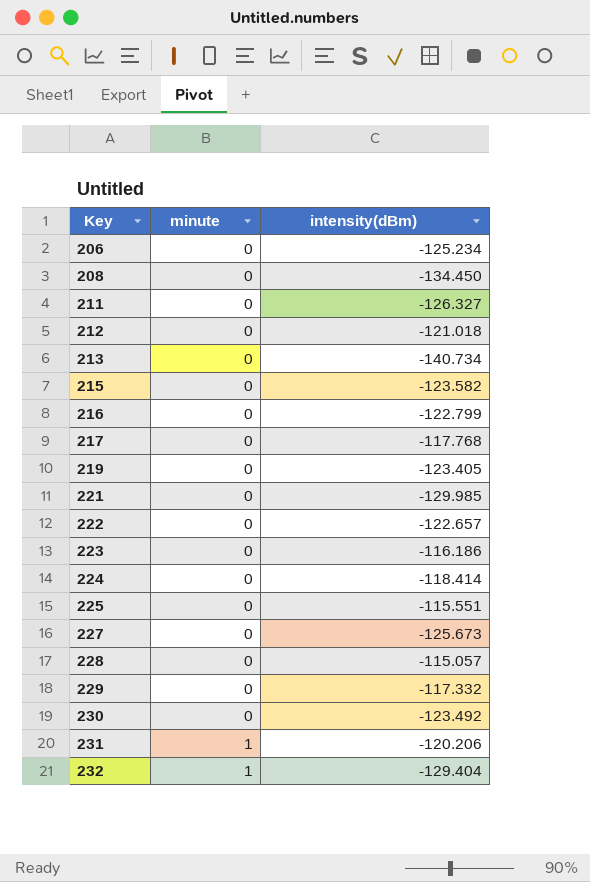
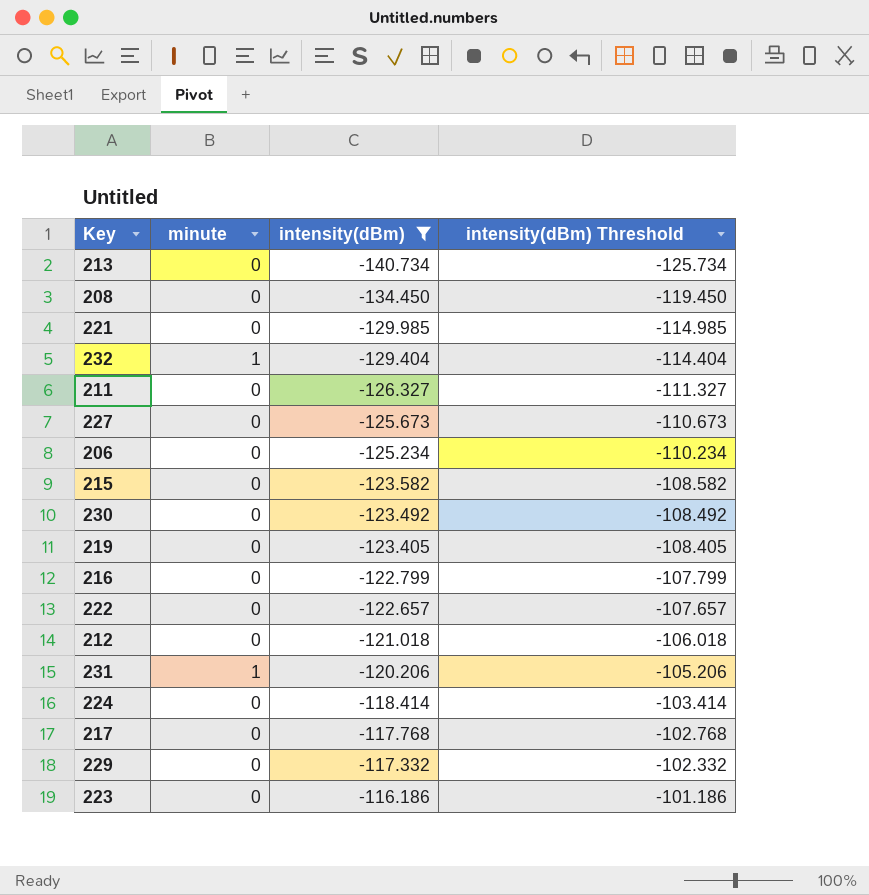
filter: none -> intensity(dBm) <= -116.186
row order: Key ascending -> intensity(dBm) ascending
column intensity(dBm) Threshold | formula: none -> [intensity(dBm)] + 15

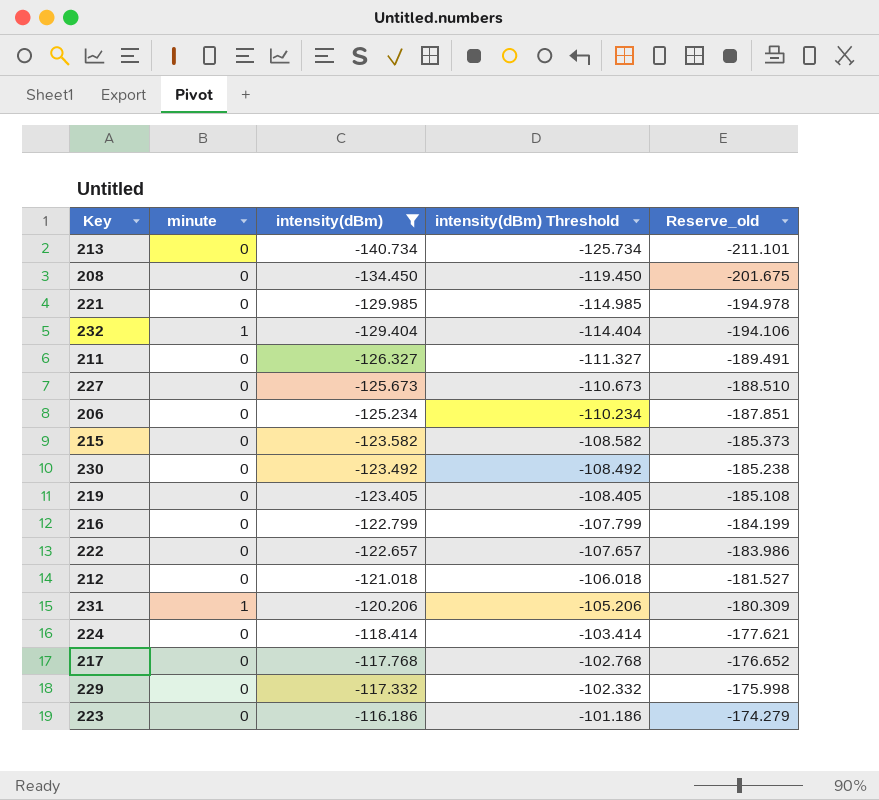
column Reserve_old | formula: none -> [intensity(dBm)] * 1.5

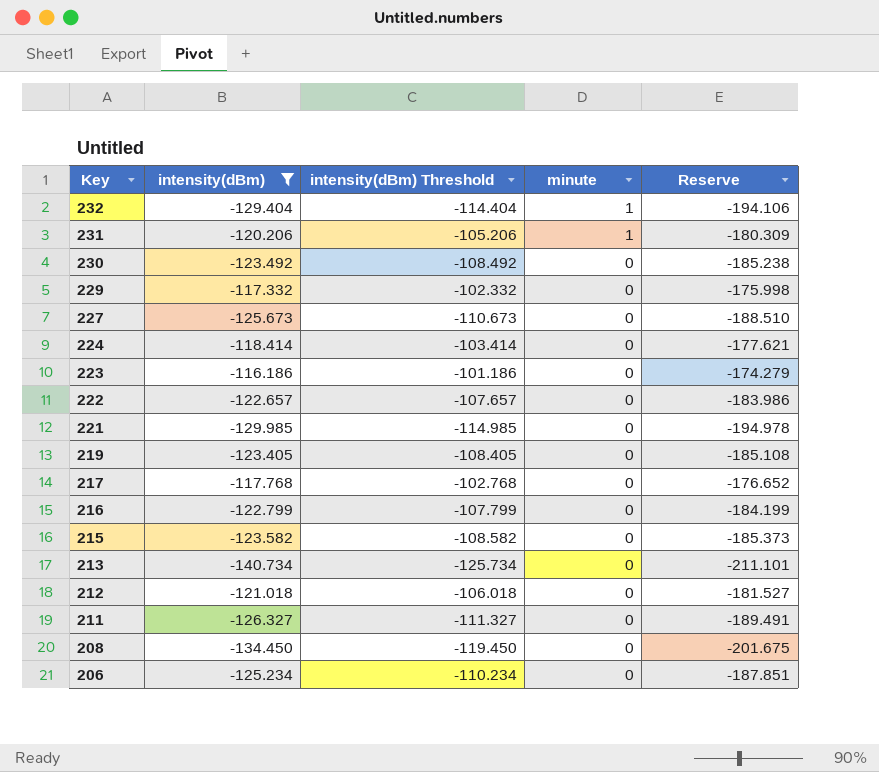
row order: intensity(dBm) ascending -> Key descending
column minute | position: 2 -> 4
column name: Reserve_old -> Reserve

